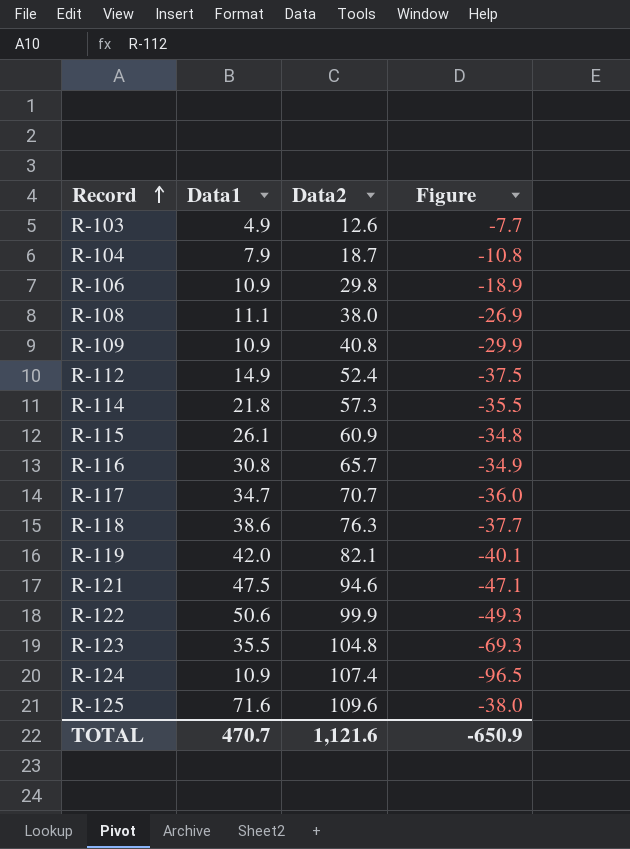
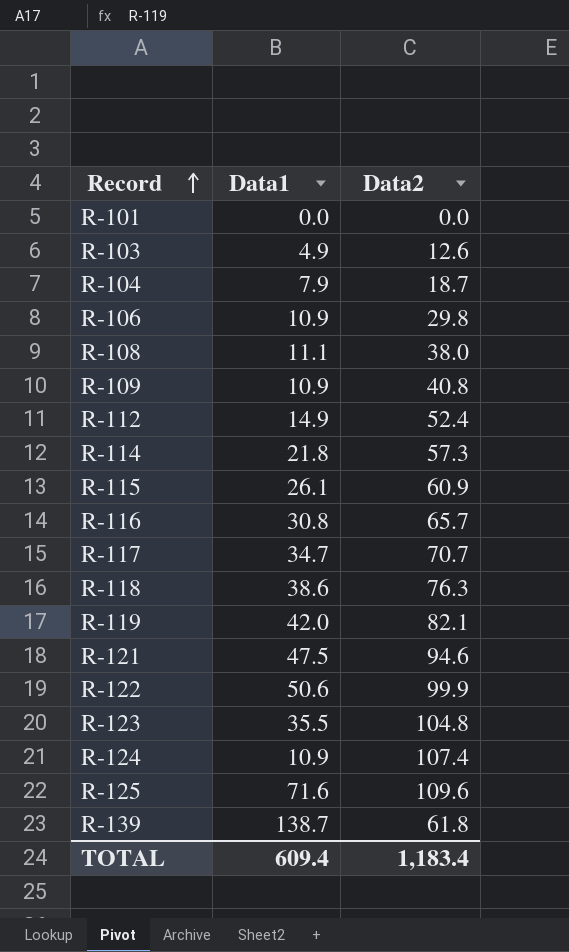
column Figure | formula: [Data1] - [Data2] -> none
row R-101: none -> 0.0 | 0.0
row R-139: none -> 138.7 | 61.8
TOTAL | Data1: 470.7 -> 609.4
TOTAL | Data2: 1,121.6 -> 1,183.4

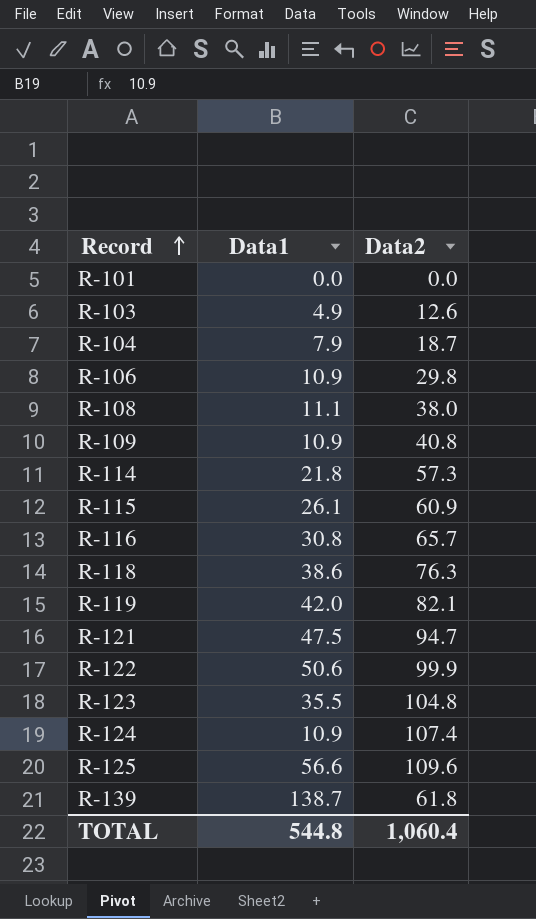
row R-112: 14.9 | 52.4 -> none
row R-117: 34.7 | 70.7 -> none
R-121 | Data2: 94.6 -> 94.7
R-125 | Data1: 71.6 -> 56.6
TOTAL | Data1: 609.4 -> 544.8
TOTAL | Data2: 1,183.4 -> 1,060.4

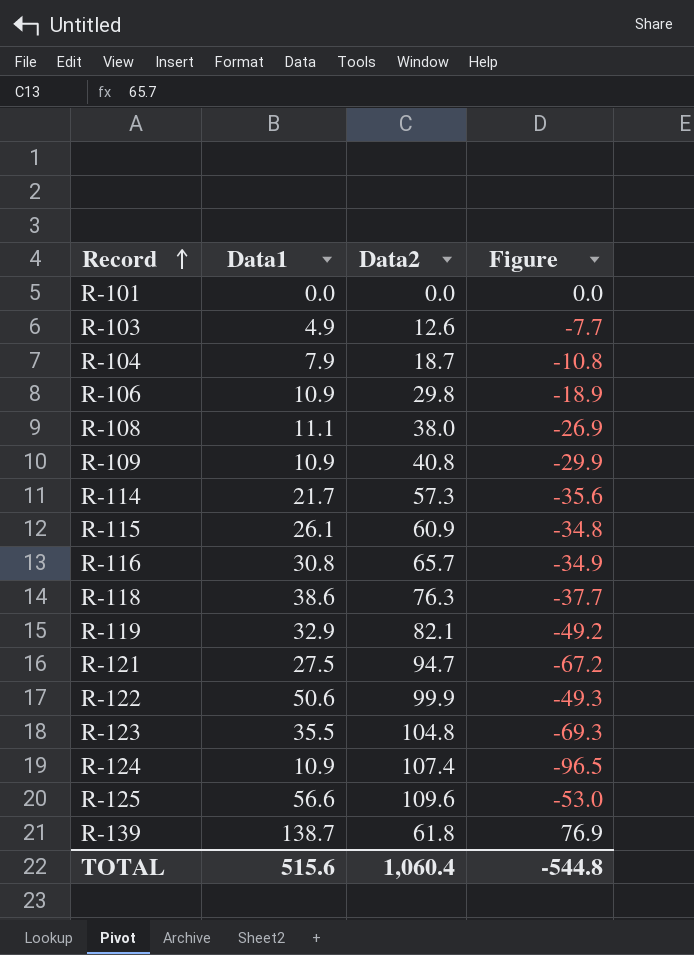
column Figure | formula: none -> [Data1] - [Data2]
R-114 | Data1: 21.8 -> 21.7
R-119 | Data1: 42.0 -> 32.9
R-121 | Data1: 47.5 -> 27.5
TOTAL | Data1: 544.8 -> 515.6

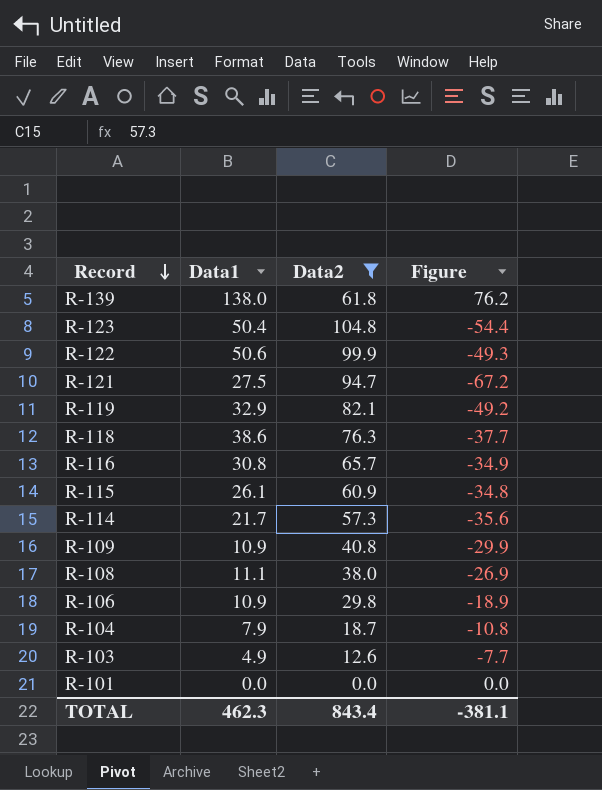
filter: none -> Data2 <= 104.8
row order: Record ascending -> Record descending
R-139 | Data1: 138.7 -> 138.0
R-139 | Figure: 76.9 -> 76.2
R-123 | Data1: 35.5 -> 50.4
R-123 | Figure: -69.3 -> -54.4
TOTAL | Data1: 515.6 -> 462.3
TOTAL | Data2: 1,060.4 -> 843.4
TOTAL | Figure: -544.8 -> -381.1

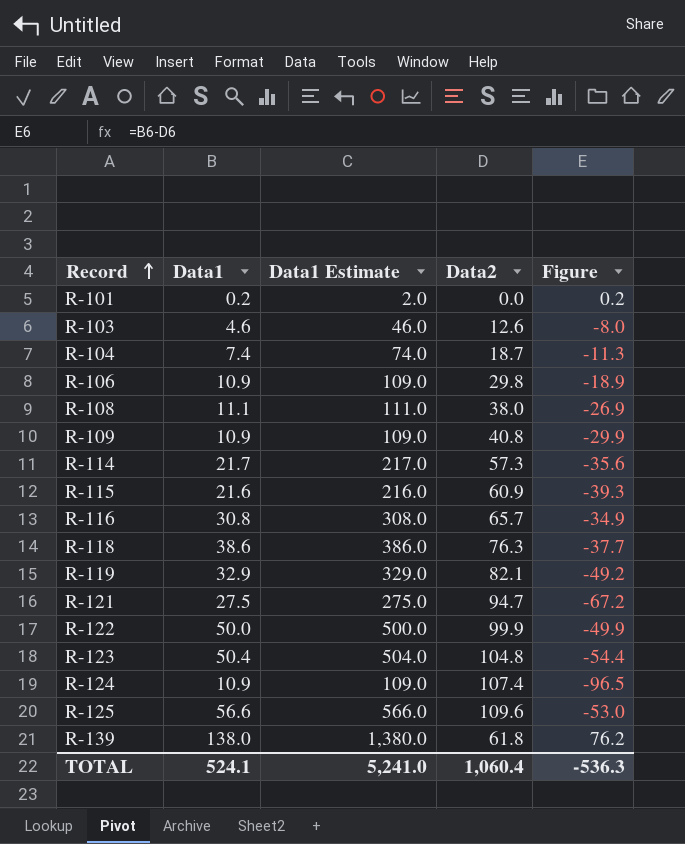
filter: Data2 <= 104.8 -> none
row order: Record descending -> Record ascending
column Data1 Estimate | formula: none -> [Data1] * 10
R-101 | Data1: 0.0 -> 0.2
R-101 | Figure: 0.0 -> 0.2
R-103 | Data1: 4.9 -> 4.6
R-103 | Figure: -7.7 -> -8.0
R-104 | Data1: 7.9 -> 7.4
R-104 | Figure: -10.8 -> -11.3
R-115 | Data1: 26.1 -> 21.6
R-115 | Figure: -34.8 -> -39.3
R-122 | Data1: 50.6 -> 50.0
R-122 | Figure: -49.3 -> -49.9
TOTAL | Data1: 462.3 -> 524.1
TOTAL | Data2: 843.4 -> 1,060.4
TOTAL | Figure: -381.1 -> -536.3

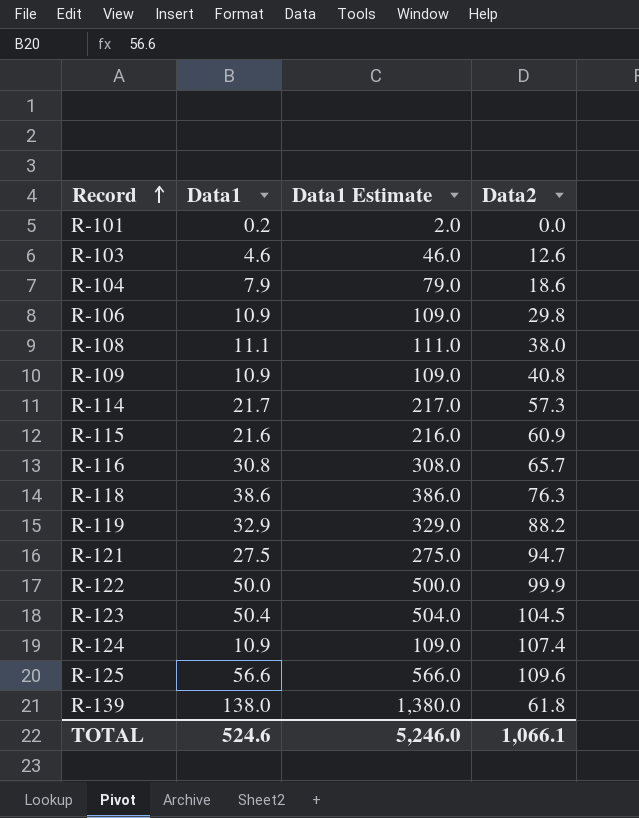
column Figure | formula: [Data1] - [Data2] -> none
R-104 | Data1: 7.4 -> 7.9
R-104 | Data1 Estimate: 74.0 -> 79.0
R-104 | Data2: 18.7 -> 18.6
R-119 | Data2: 82.1 -> 88.2
R-123 | Data2: 104.8 -> 104.5
TOTAL | Data1: 524.1 -> 524.6
TOTAL | Data1 Estimate: 5,241.0 -> 5,246.0
TOTAL | Data2: 1,060.4 -> 1,066.1

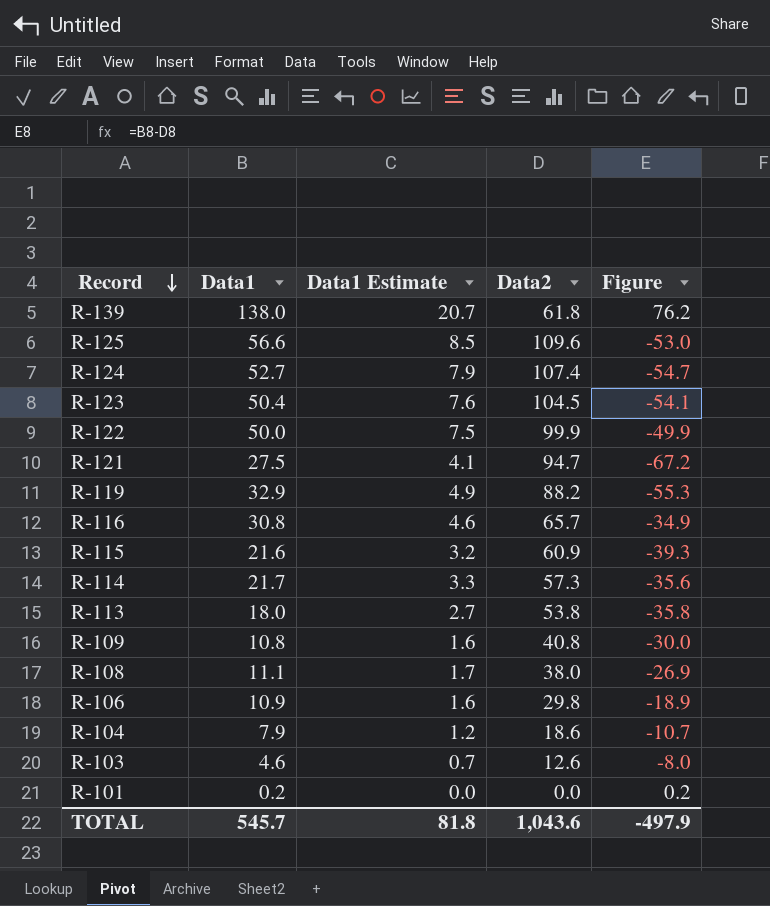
row order: Record ascending -> Record descending
column Data1 Estimate | formula: [Data1] * 10 -> [Data1] * 0.15
column Figure | formula: none -> [Data1] - [Data2]
row R-118: 38.6 | 386.0 | 76.3 -> none
R-124 | Data1: 10.9 -> 52.7
row R-113: none -> 18.0 | 2.7 | 53.8 | -35.8
R-109 | Data1: 10.9 -> 10.8
TOTAL | Data1: 524.6 -> 545.7
TOTAL | Data1 Estimate: 5,246.0 -> 81.8
TOTAL | Data2: 1,066.1 -> 1,043.6

